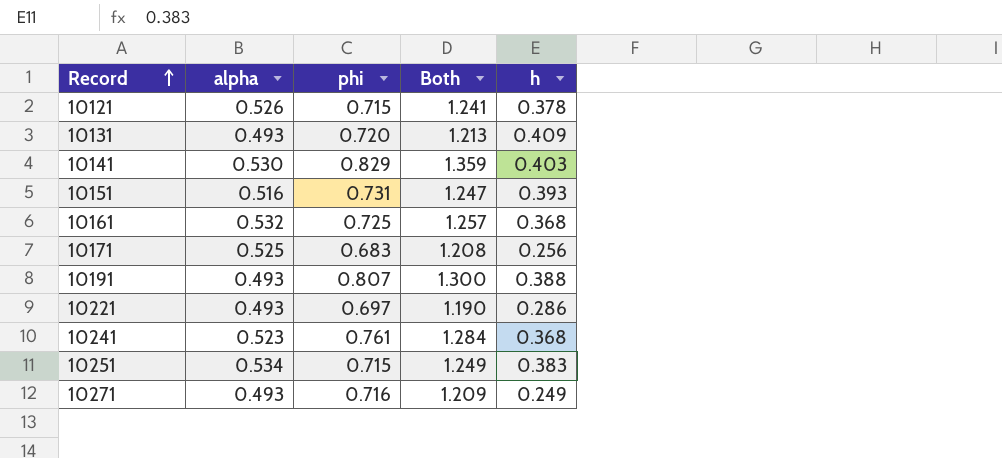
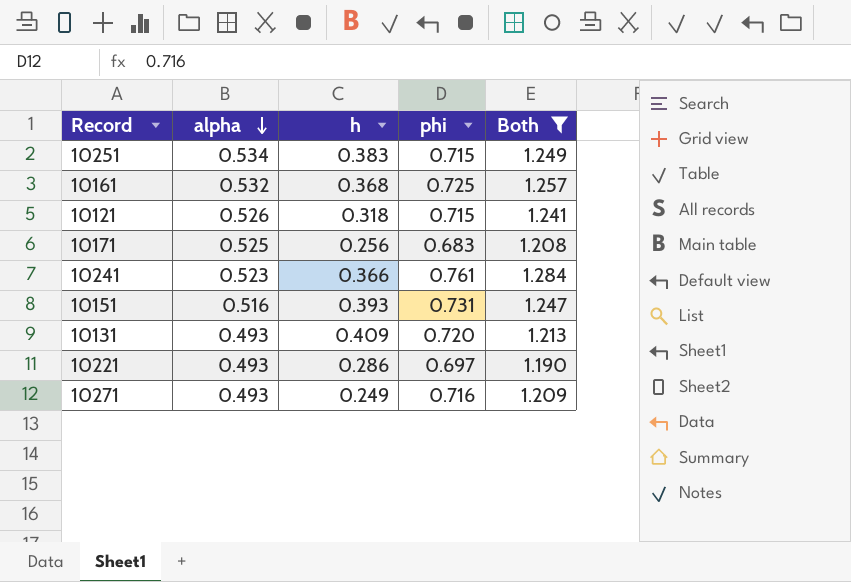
filter: none -> Both <= 1.284
row order: Record ascending -> alpha descending
column h | position: 5 -> 3
10121 | h: 0.378 -> 0.318
10241 | h: 0.368 -> 0.366

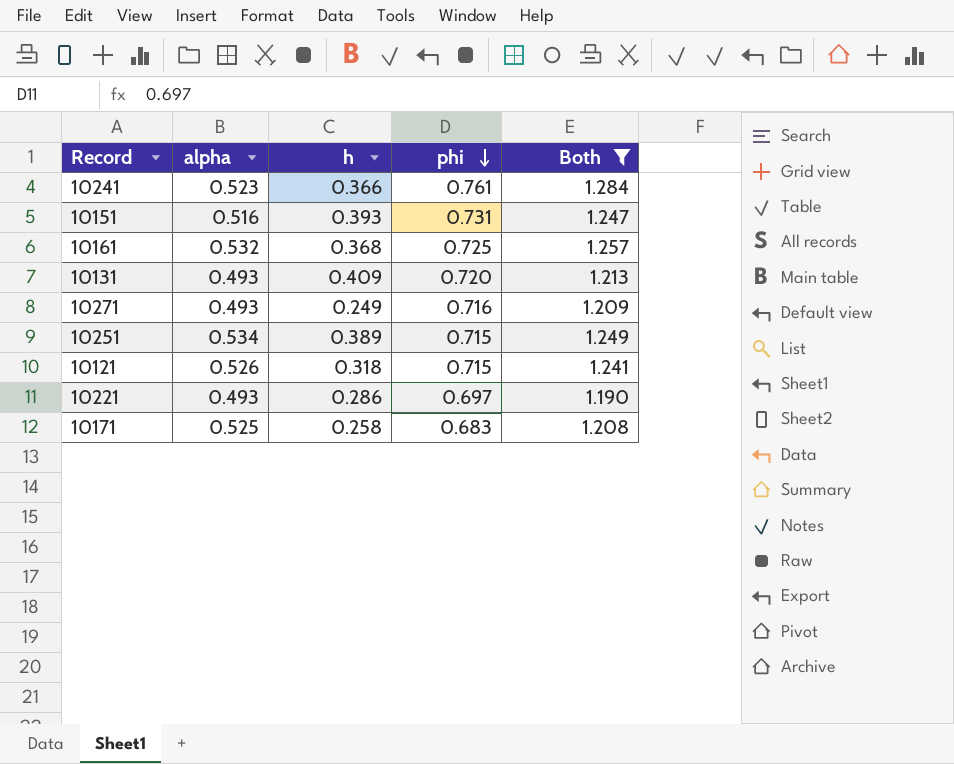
row order: alpha descending -> phi descending
10251 | h: 0.383 -> 0.389
10171 | h: 0.256 -> 0.258

